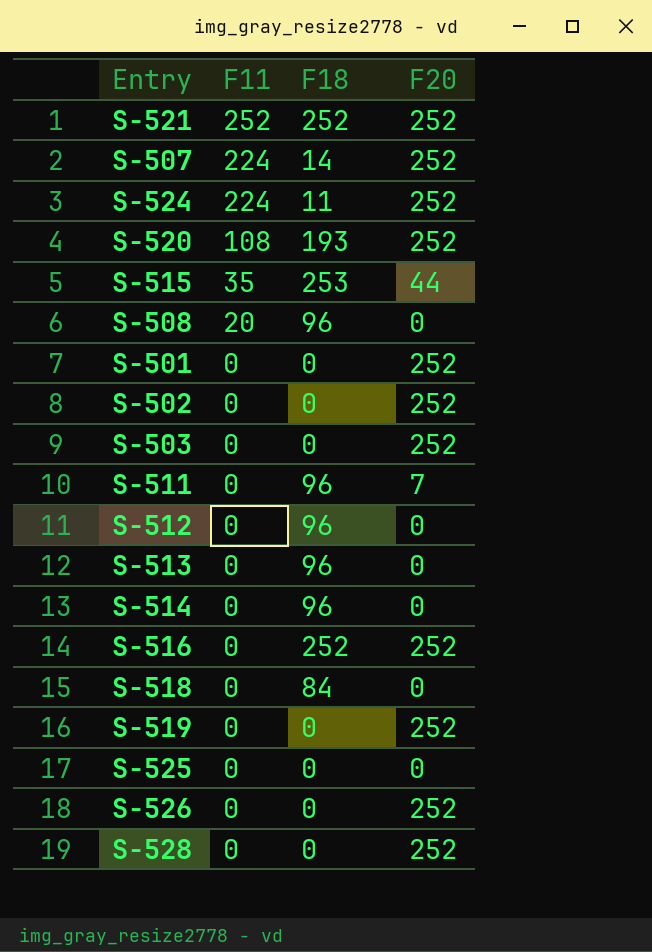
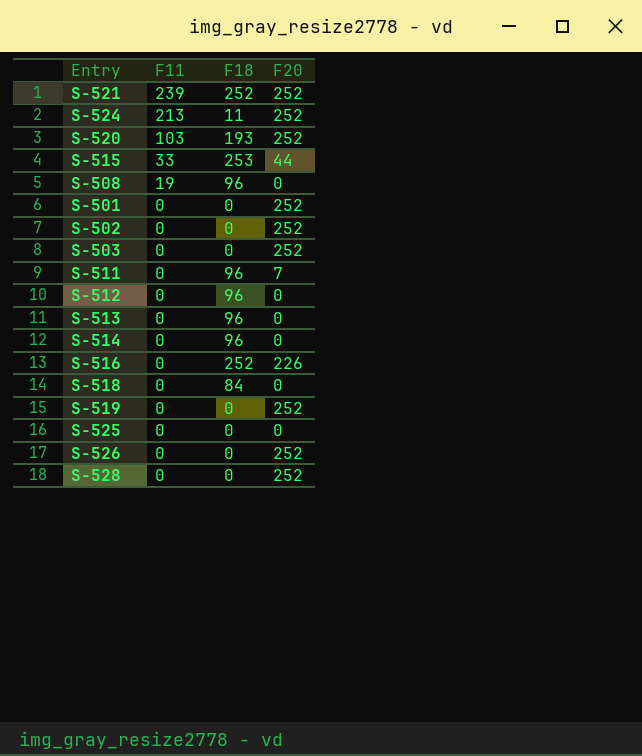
row S-507: 224 | 14 | 252 -> none
S-521 | F11: 252 -> 239
S-524 | F11: 224 -> 213
S-520 | F11: 108 -> 103
S-515 | F11: 35 -> 33
S-508 | F11: 20 -> 19
S-516 | F20: 252 -> 226

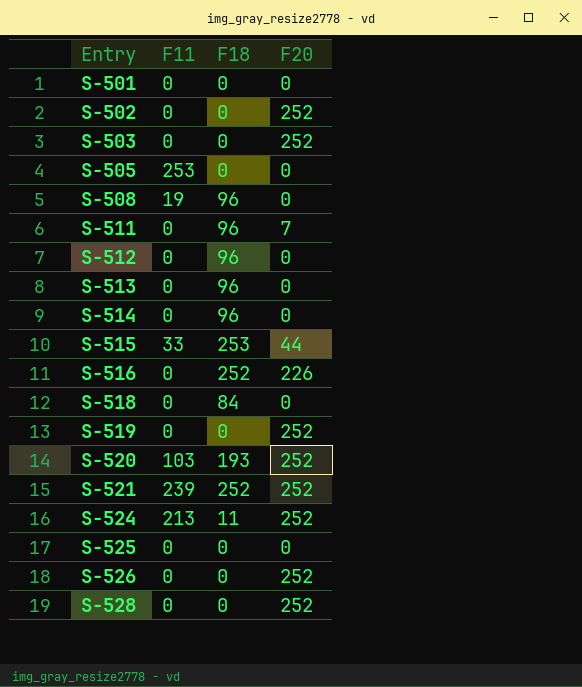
row order: F11 descending -> Entry ascending
S-501 | F20: 252 -> 0
row S-505: none -> 253 | 0 | 0

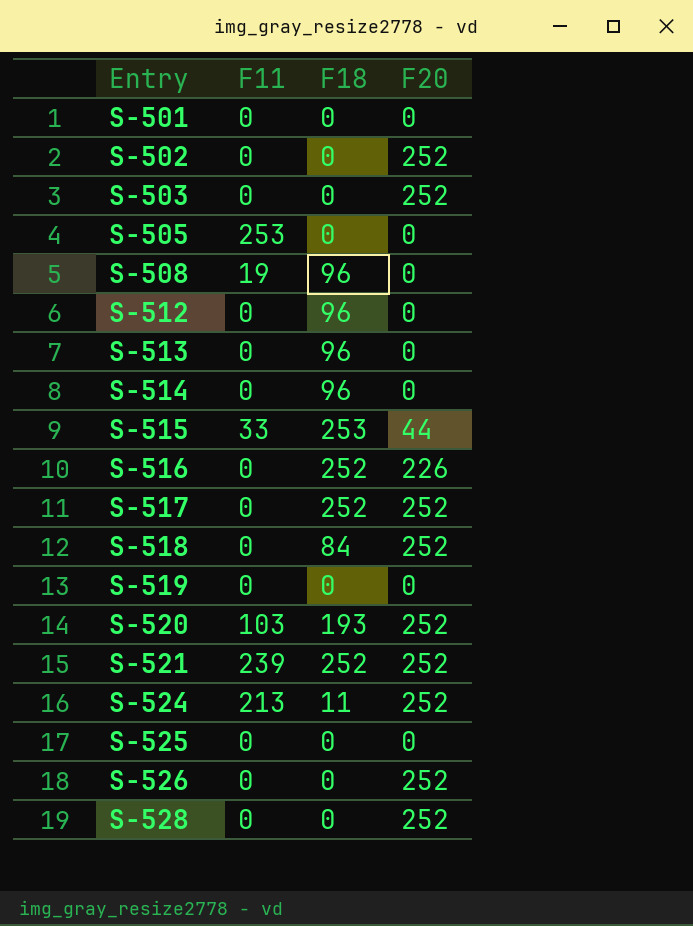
row S-511: 0 | 96 | 7 -> none
row S-517: none -> 0 | 252 | 252
S-518 | F20: 0 -> 252
S-519 | F20: 252 -> 0

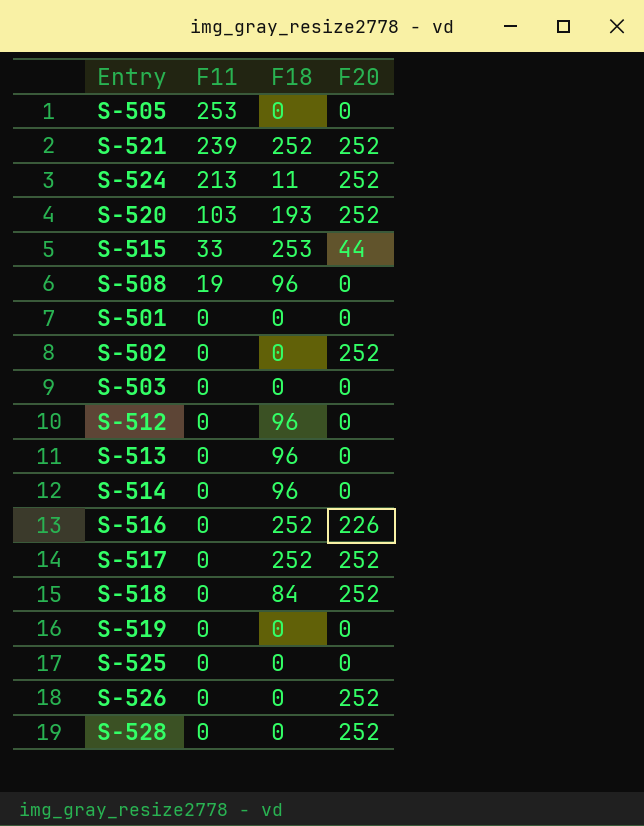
row order: Entry ascending -> F11 descending
S-503 | F20: 252 -> 0

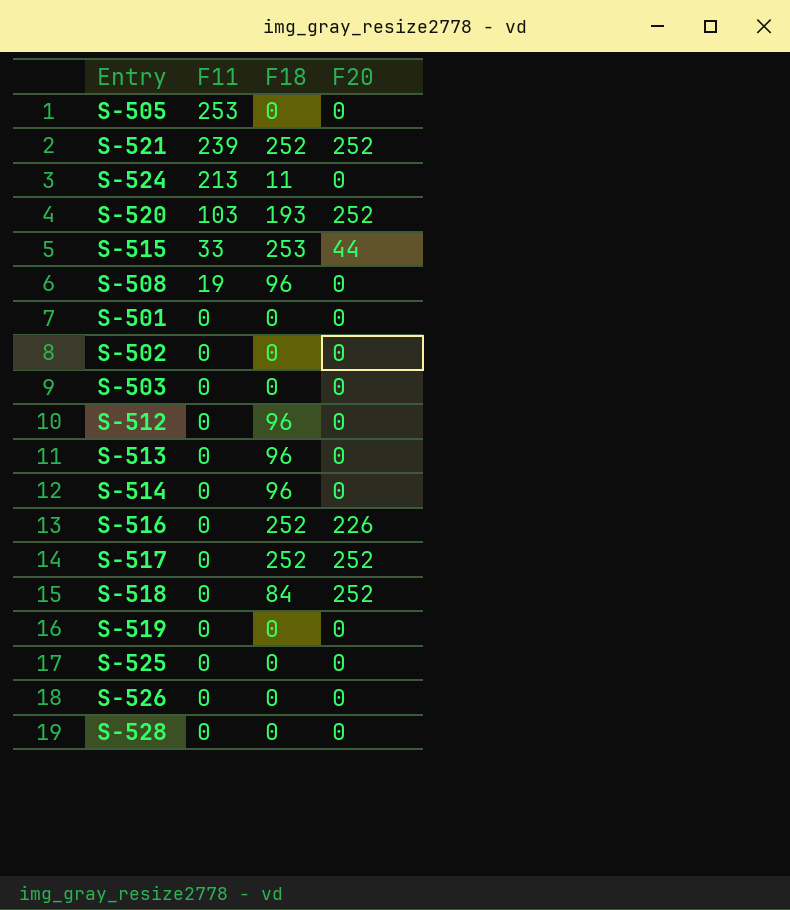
S-524 | F20: 252 -> 0
S-502 | F20: 252 -> 0
S-526 | F20: 252 -> 0
S-528 | F20: 252 -> 0

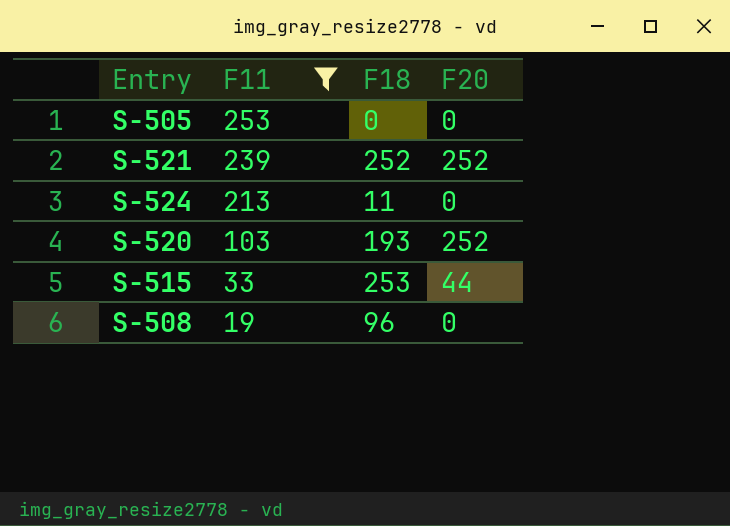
filter: none -> F11 != 0

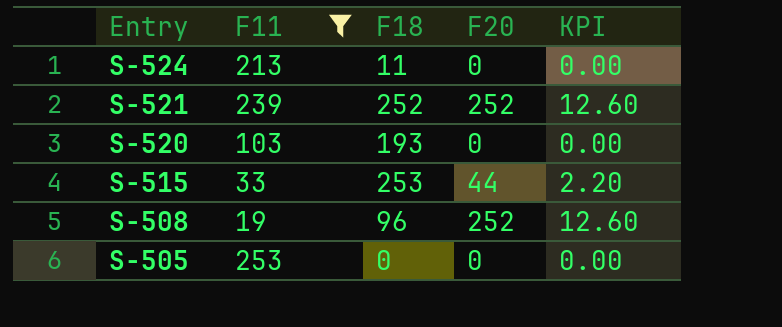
row order: F11 descending -> Entry descending
column KPI | formula: none -> [F20] * 0.05
S-520 | F20: 252 -> 0
S-508 | F20: 0 -> 252

